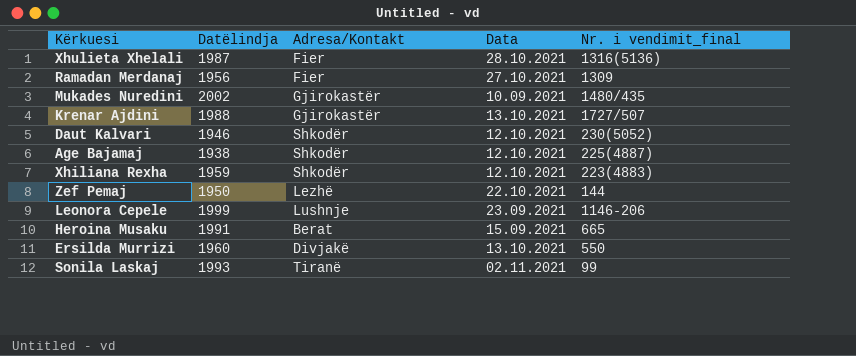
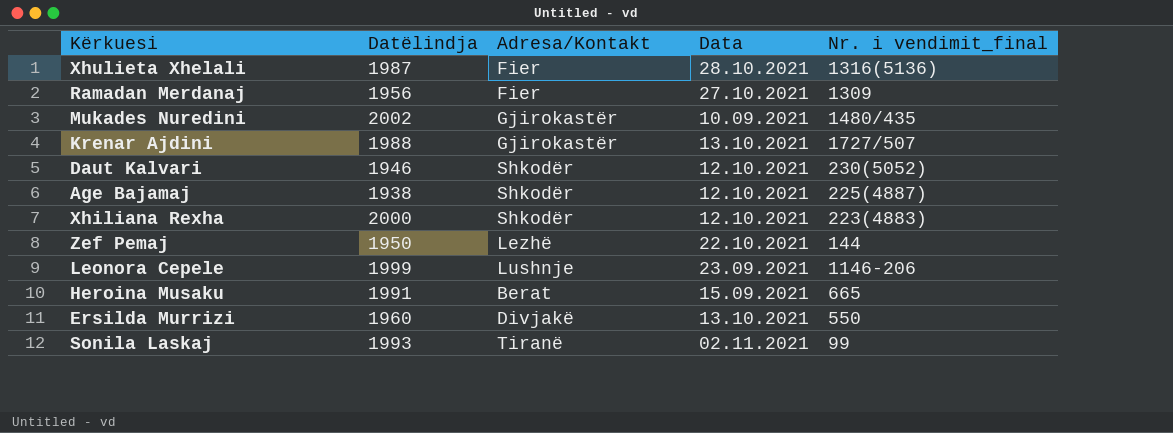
Xhiliana Rexha | Datëlindja: 1959 -> 2000

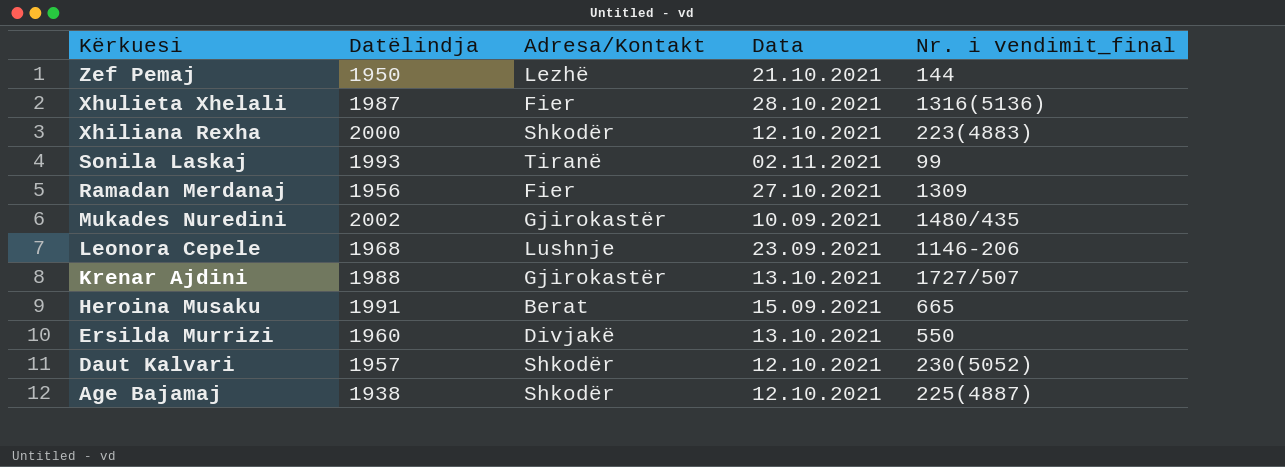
row order: none -> Kërkuesi descending
Zef Pemaj | Data: 22.10.2021 -> 21.10.2021
Leonora Cepele | Datëlindja: 1999 -> 1968
Daut Kalvari | Datëlindja: 1946 -> 1957

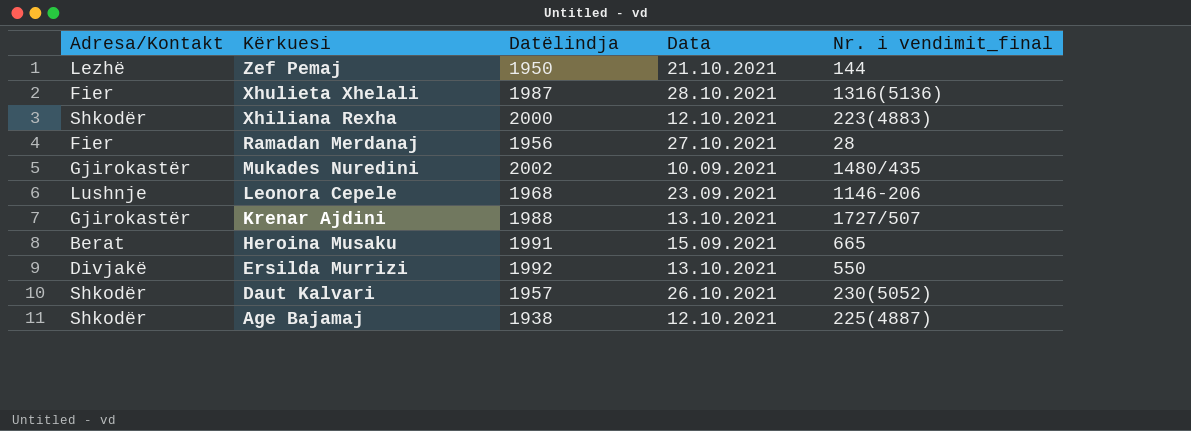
column Adresa/Kontakt | position: 3 -> 1
row Sonila Laskaj: 1993 | Tiranë | 02.11.2021 | 99 -> none
Ramadan Merdanaj | Nr. i vendimit_final: 1309 -> 28
Ersilda Murrizi | Datëlindja: 1960 -> 1992
Daut Kalvari | Data: 12.10.2021 -> 26.10.2021

